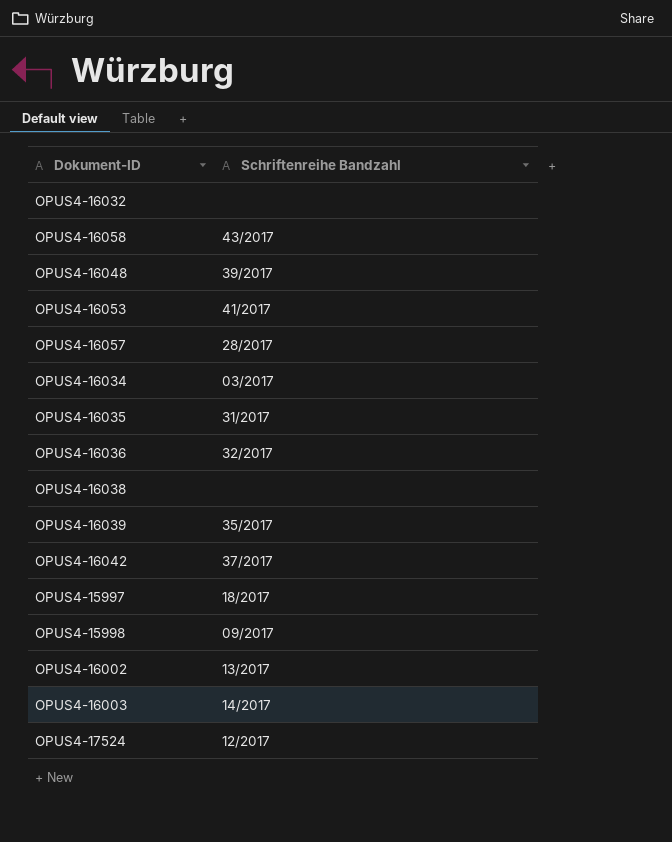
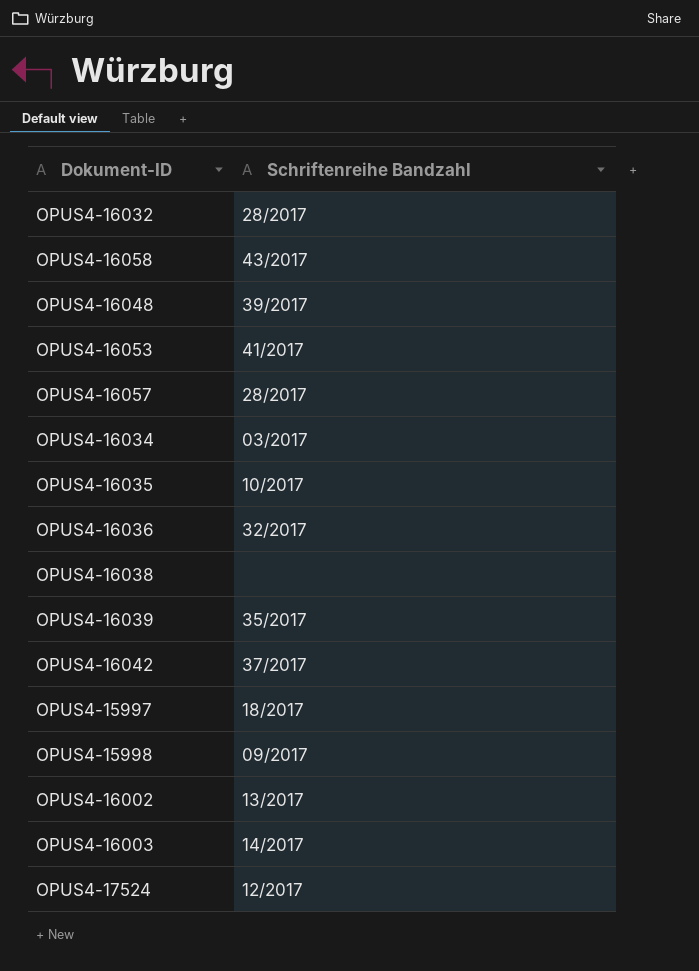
OPUS4-16032 | Schriftenreihe Bandzahl: none -> 28/2017
OPUS4-16035 | Schriftenreihe Bandzahl: 31/2017 -> 10/2017

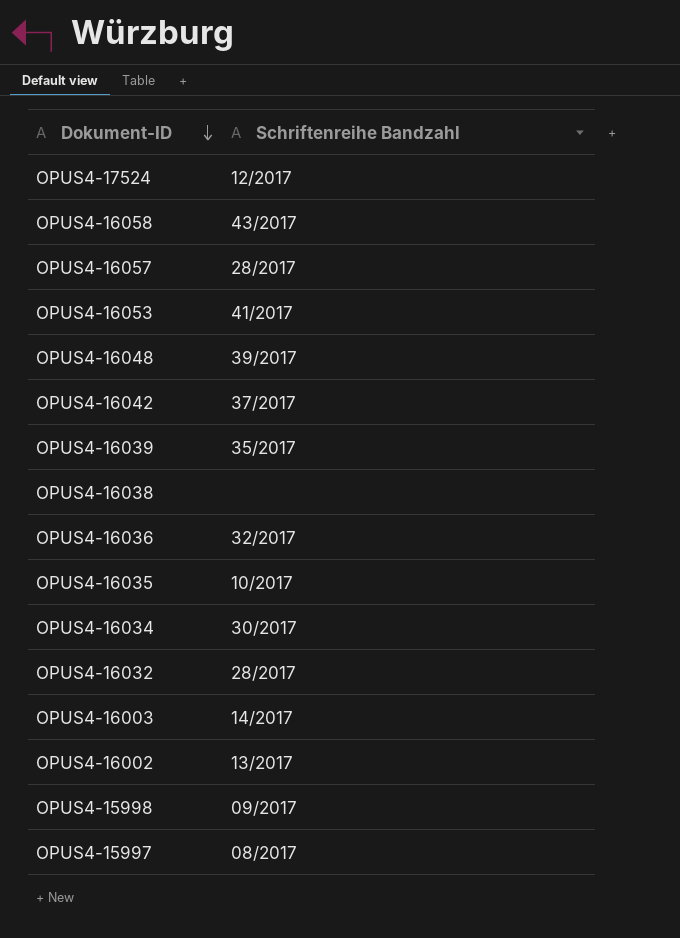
row order: none -> Dokument-ID descending
OPUS4-16034 | Schriftenreihe Bandzahl: 03/2017 -> 30/2017
OPUS4-15997 | Schriftenreihe Bandzahl: 18/2017 -> 08/2017

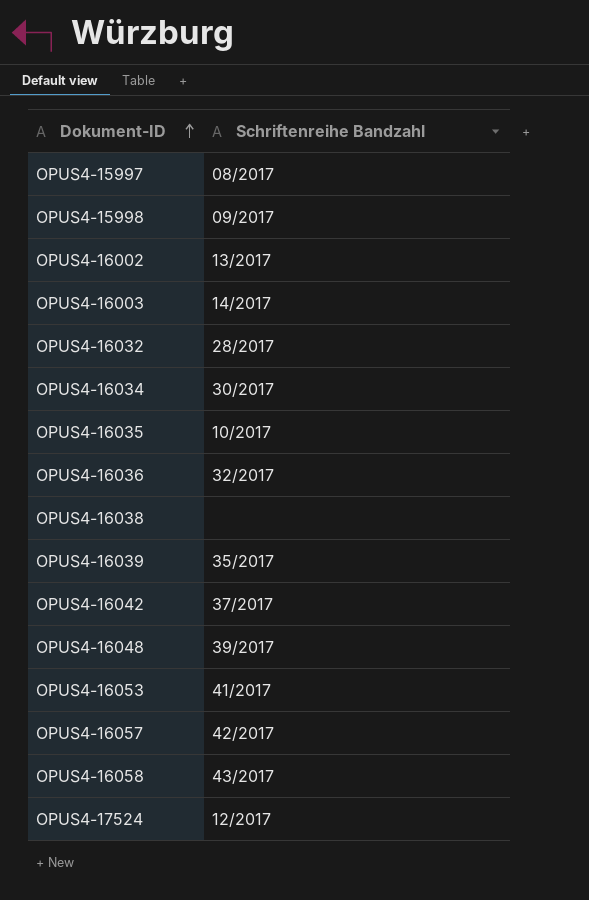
row order: Dokument-ID descending -> Dokument-ID ascending
OPUS4-16057 | Schriftenreihe Bandzahl: 28/2017 -> 42/2017

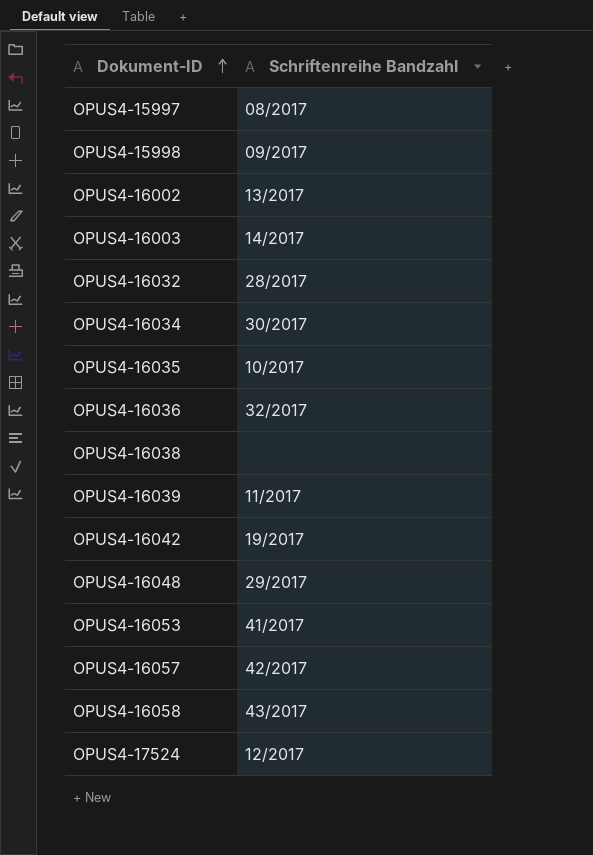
OPUS4-16039 | Schriftenreihe Bandzahl: 35/2017 -> 11/2017
OPUS4-16042 | Schriftenreihe Bandzahl: 37/2017 -> 19/2017
OPUS4-16048 | Schriftenreihe Bandzahl: 39/2017 -> 29/2017

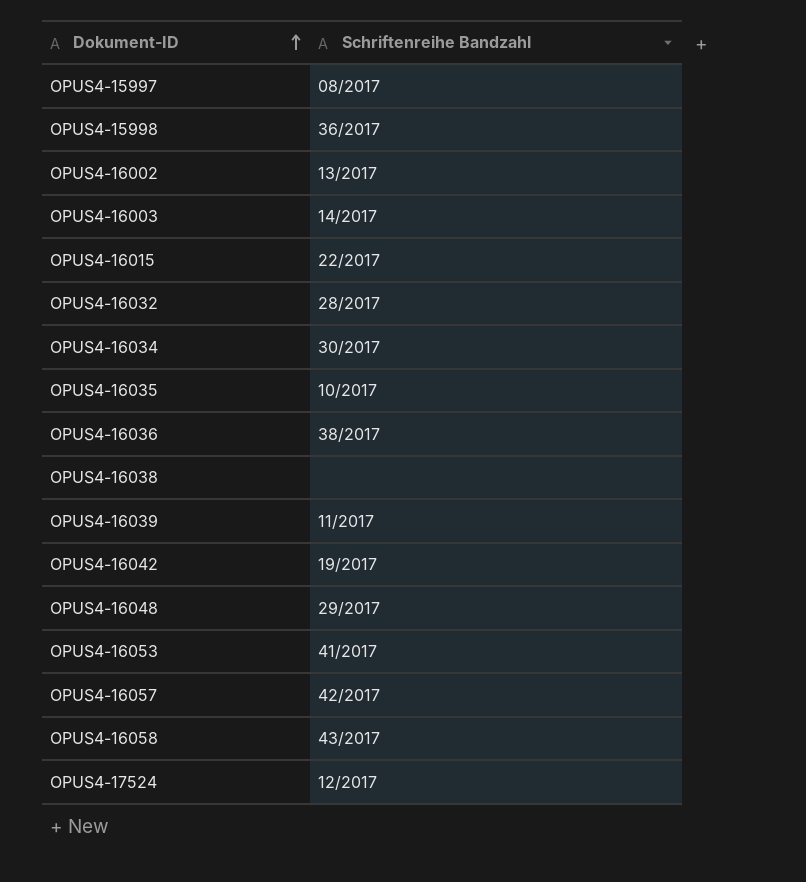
OPUS4-15998 | Schriftenreihe Bandzahl: 09/2017 -> 36/2017
row OPUS4-16015: none -> 22/2017
OPUS4-16036 | Schriftenreihe Bandzahl: 32/2017 -> 38/2017

